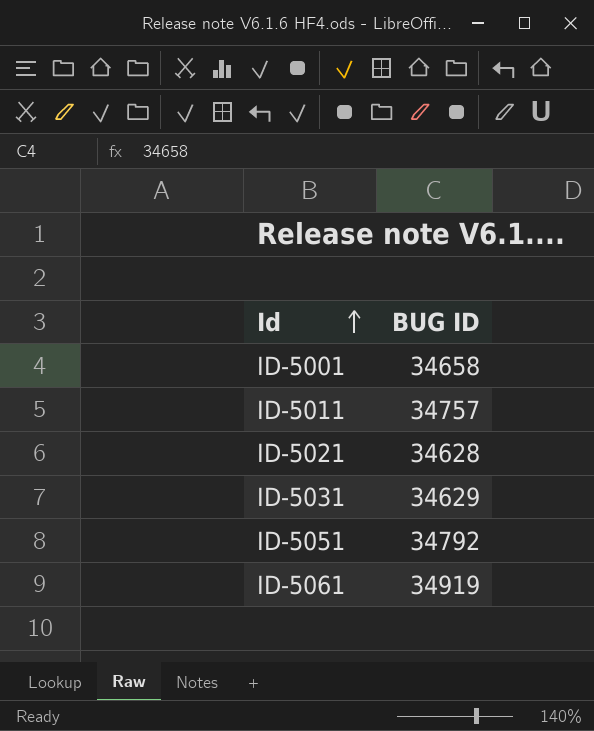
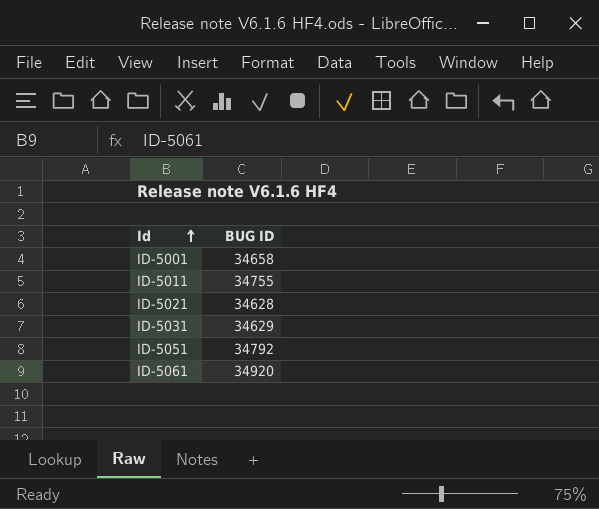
ID-5011 | BUG ID: 34757 -> 34755
ID-5061 | BUG ID: 34919 -> 34920

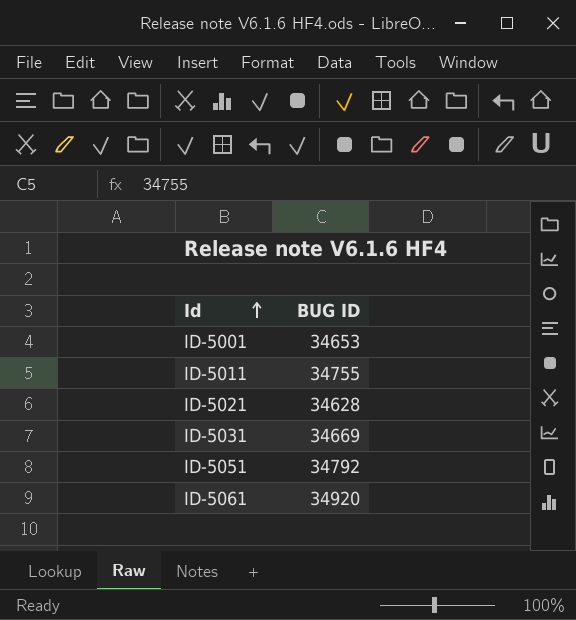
ID-5001 | BUG ID: 34658 -> 34653
ID-5031 | BUG ID: 34629 -> 34669

